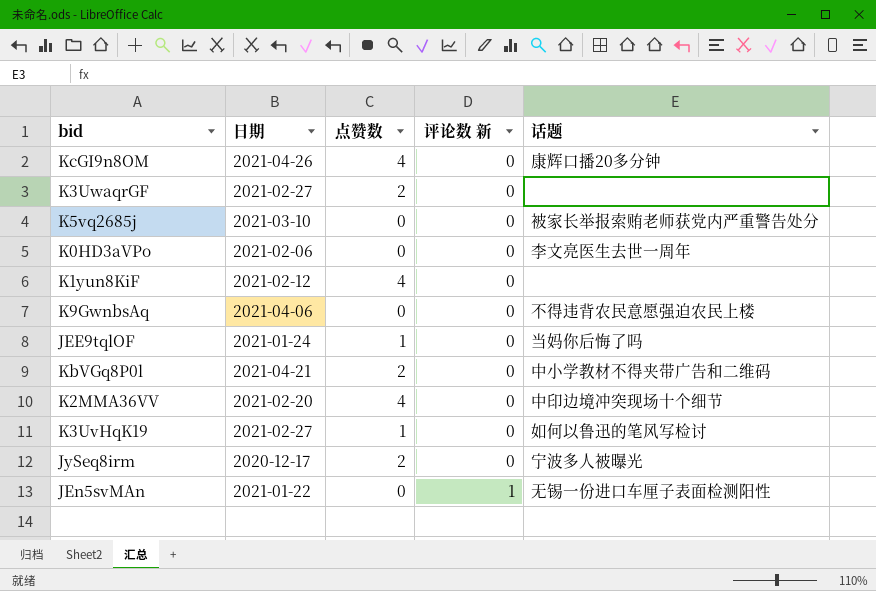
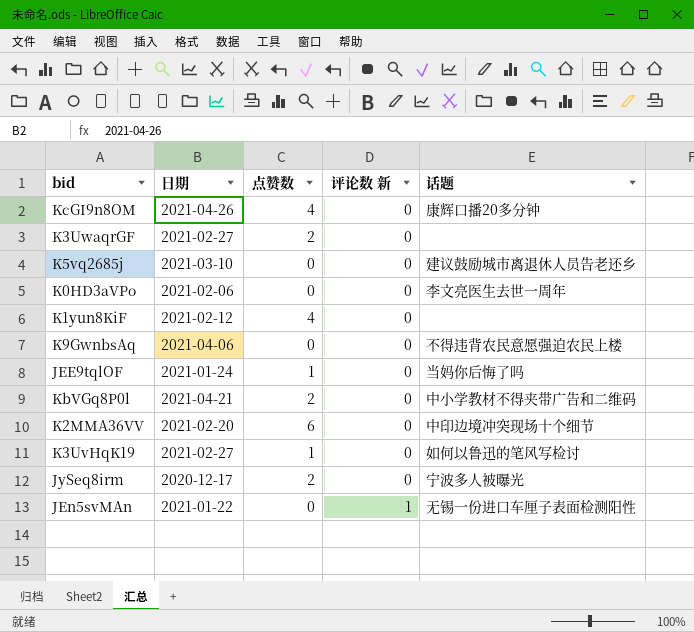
K5vq2685j | 话题: 被家长举报索贿老师获党内严重警告处分 -> 建议鼓励城市离退休人员告老还乡
K2MMA36VV | 点赞数: 4 -> 6

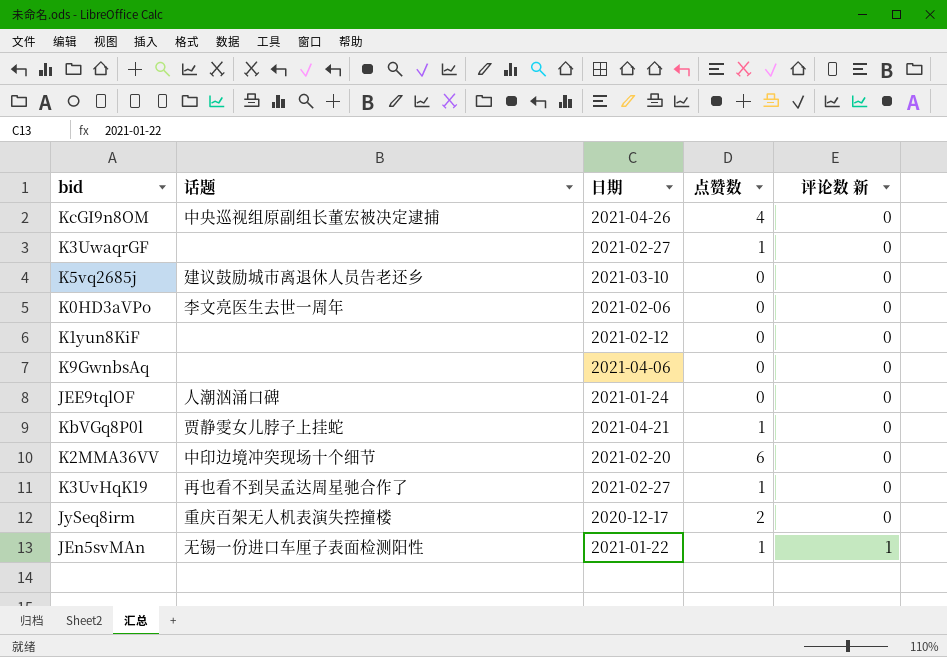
column 话题 | position: 5 -> 2
KcGI9n8OM | 话题: 康辉口播20多分钟 -> 中央巡视组原副组长董宏被决定逮捕
K3UwaqrGF | 点赞数: 2 -> 1
K1yun8KiF | 点赞数: 4 -> 0
K9GwnbsAq | 话题: 不得违背农民意愿强迫农民上楼 -> none
JEE9tqlOF | 话题: 当妈你后悔了吗 -> 人潮汹涌口碑
JEE9tqlOF | 点赞数: 1 -> 0
KbVGq8P0l | 话题: 中小学教材不得夹带广告和二维码 -> 贾静雯女儿脖子上挂蛇
KbVGq8P0l | 点赞数: 2 -> 1
K3UvHqK19 | 话题: 如何以鲁迅的笔风写检讨 -> 再也看不到吴孟达周星驰合作了
JySeq8irm | 话题: 宁波多人被曝光 -> 重庆百架无人机表演失控撞楼
JEn5svMAn | 点赞数: 0 -> 1

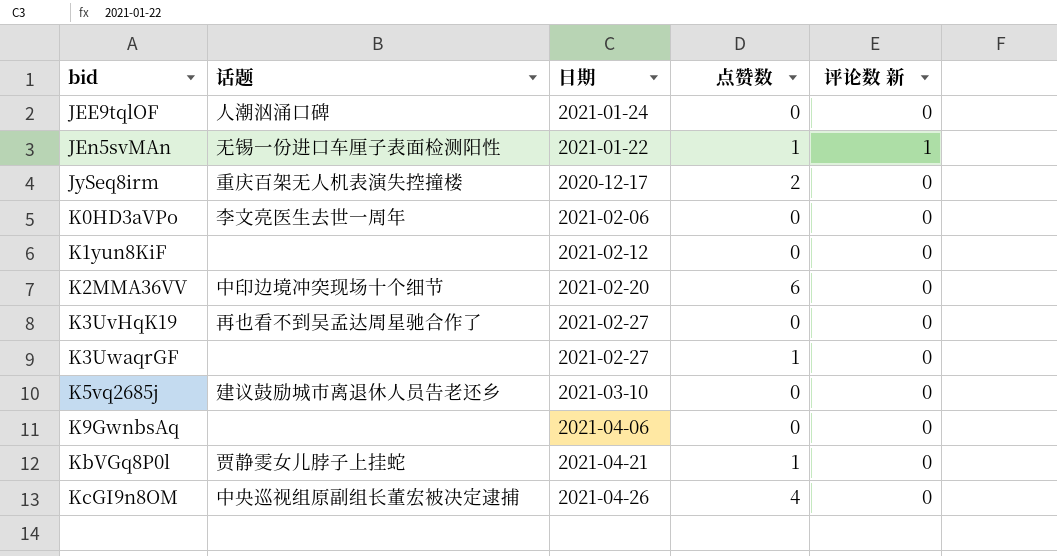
row order: 评论数 新 ascending -> bid ascending
K3UvHqK19 | 点赞数: 1 -> 0

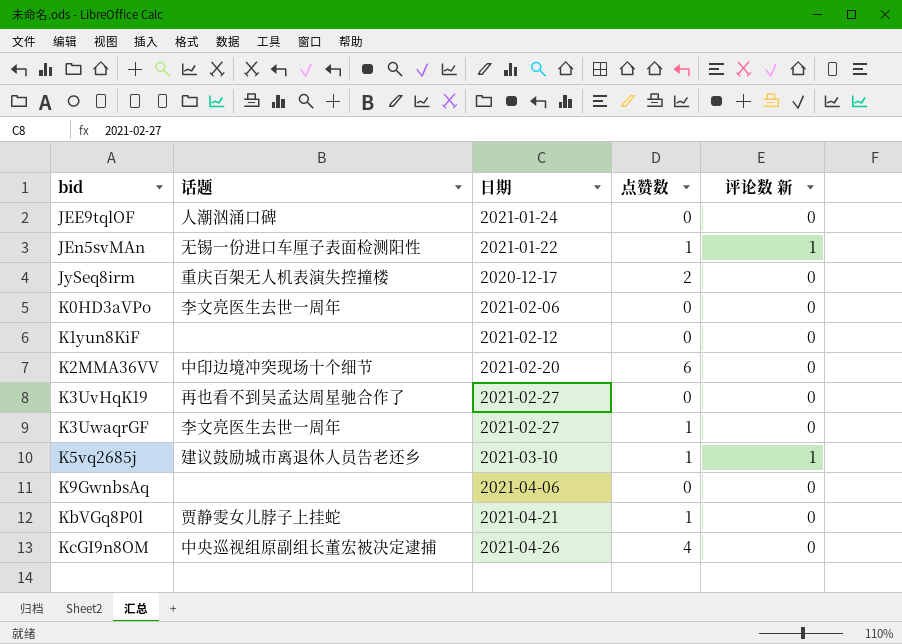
K3UwaqrGF | 话题: none -> 李文亮医生去世一周年
K5vq2685j | 点赞数: 0 -> 1
K5vq2685j | 评论数 新: 0 -> 1

